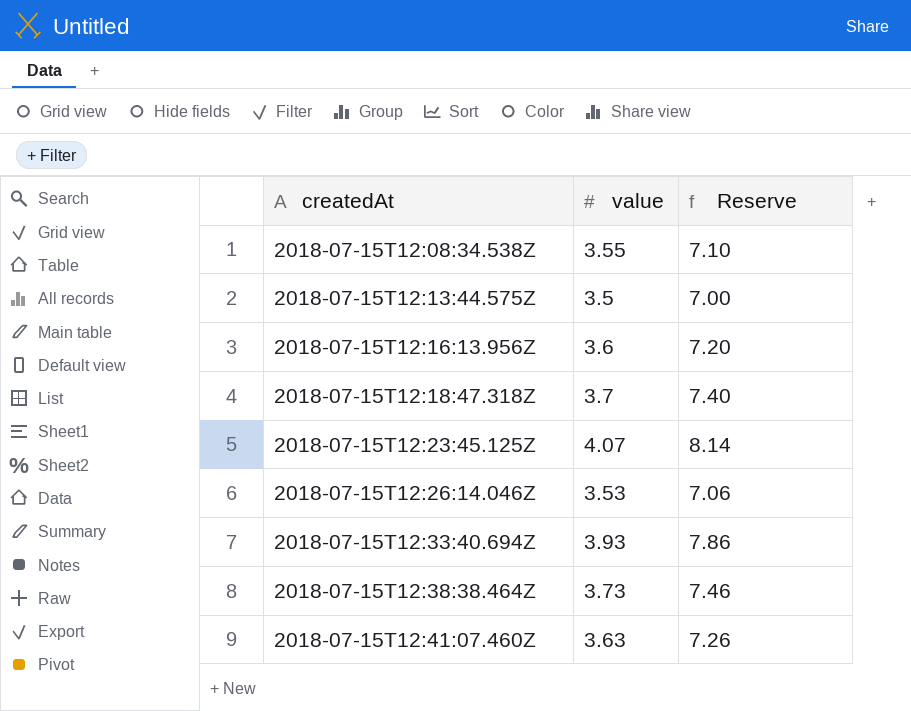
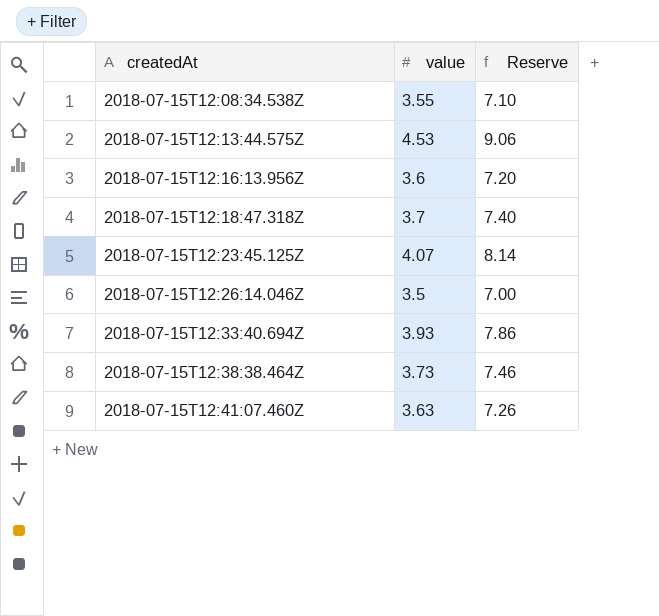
2018-07-15T12:13:44.575Z | value: 3.5 -> 4.53
2018-07-15T12:13:44.575Z | Reserve: 7.00 -> 9.06
2018-07-15T12:26:14.046Z | value: 3.53 -> 3.5
2018-07-15T12:26:14.046Z | Reserve: 7.06 -> 7.00

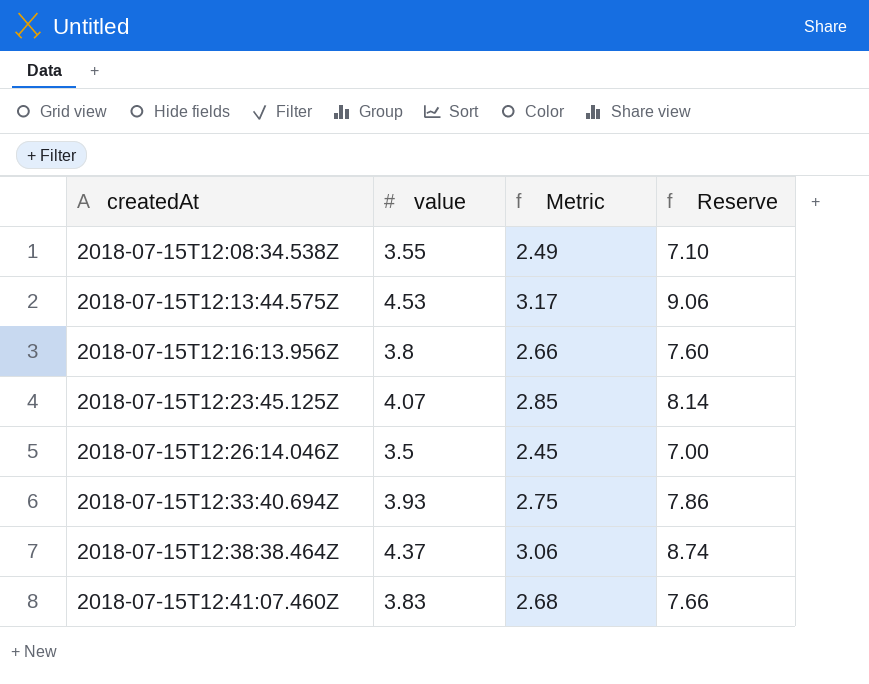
column Metric | formula: none -> [value] * 0.7
row 2018-07-15T12:18:47.318Z: 3.7 | 7.40 -> none
2018-07-15T12:16:13.956Z | value: 3.6 -> 3.8
2018-07-15T12:16:13.956Z | Reserve: 7.20 -> 7.60
2018-07-15T12:38:38.464Z | value: 3.73 -> 4.37
2018-07-15T12:38:38.464Z | Reserve: 7.46 -> 8.74
2018-07-15T12:41:07.460Z | value: 3.63 -> 3.83
2018-07-15T12:41:07.460Z | Reserve: 7.26 -> 7.66

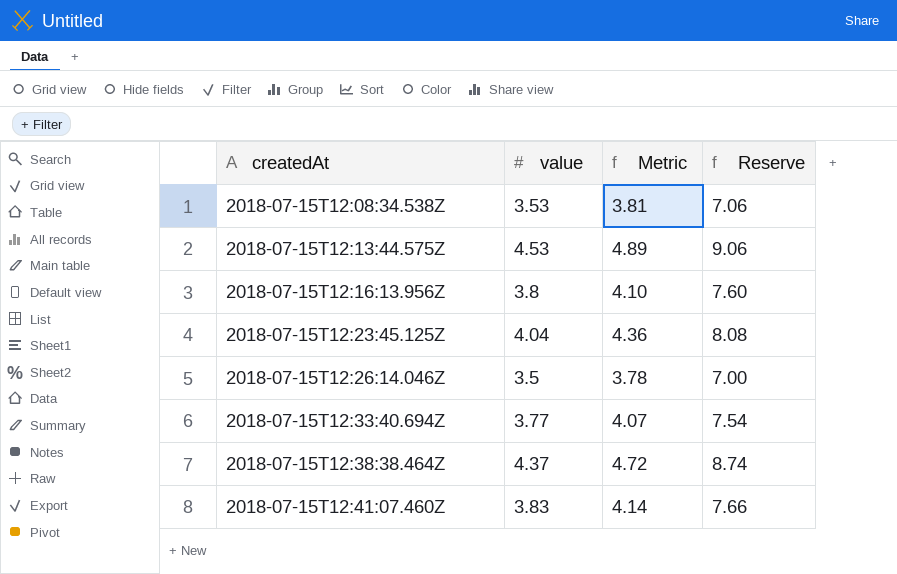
column Metric | formula: [value] * 0.7 -> [value] * 1.08
2018-07-15T12:08:34.538Z | value: 3.55 -> 3.53
2018-07-15T12:08:34.538Z | Reserve: 7.10 -> 7.06
2018-07-15T12:23:45.125Z | value: 4.07 -> 4.04
2018-07-15T12:23:45.125Z | Reserve: 8.14 -> 8.08
2018-07-15T12:33:40.694Z | value: 3.93 -> 3.77
2018-07-15T12:33:40.694Z | Reserve: 7.86 -> 7.54

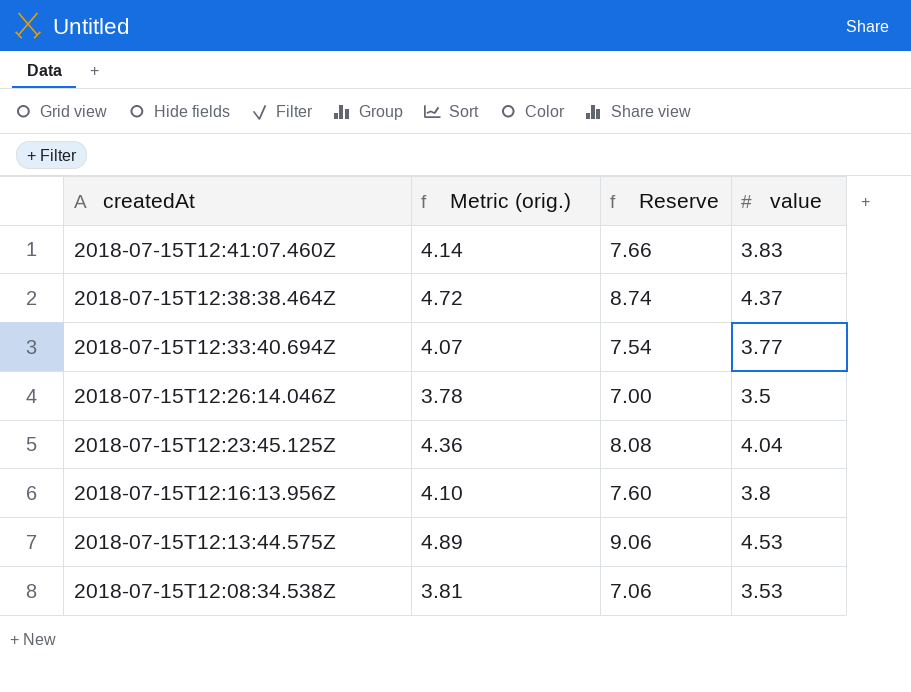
row order: createdAt ascending -> createdAt descending
column name: Metric -> Metric (orig.)
column value | position: 2 -> 4

